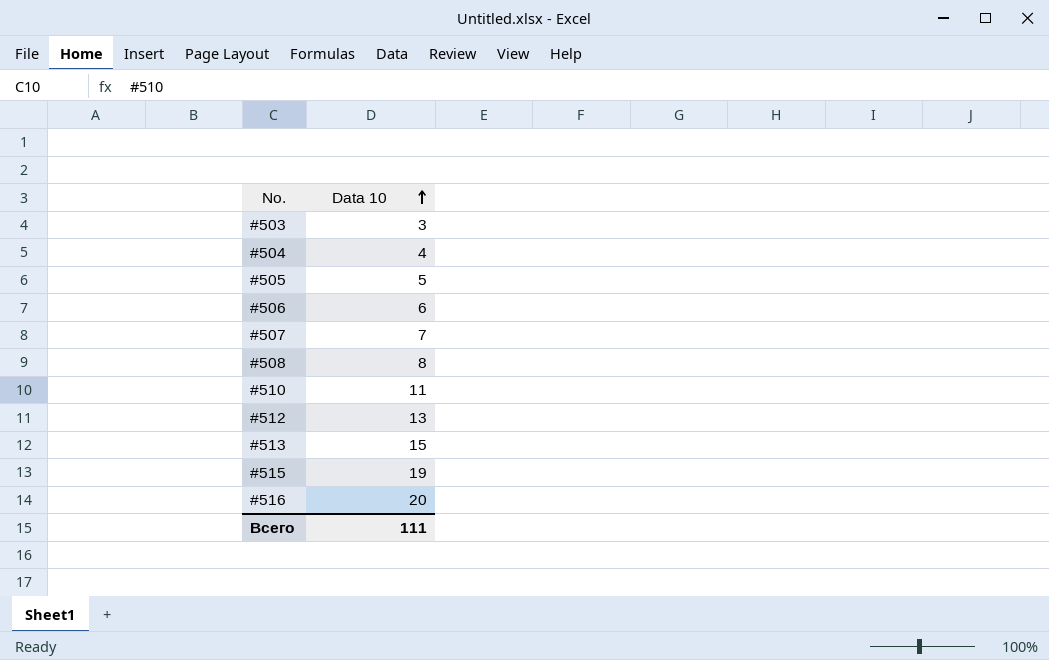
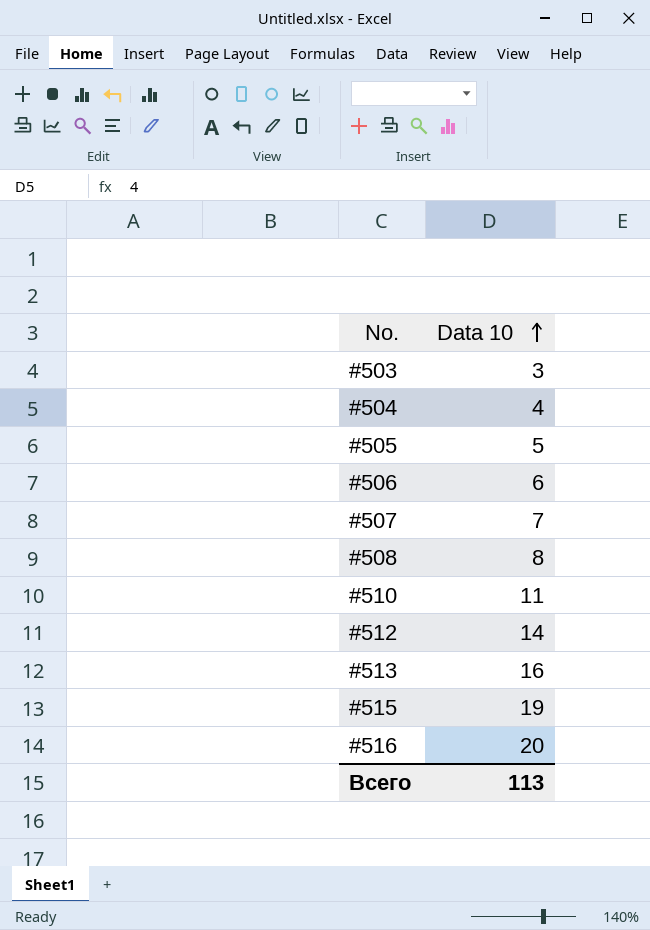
#512 | Data 10: 13 -> 14
#513 | Data 10: 15 -> 16
Всего | Data 10: 111 -> 113

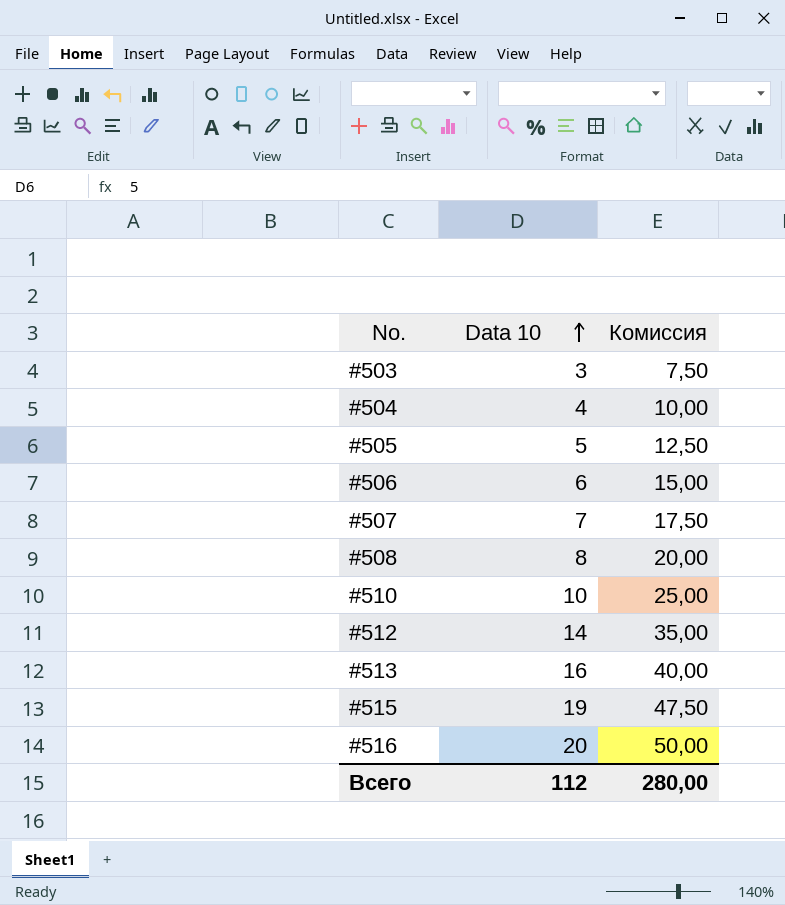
column Комиссия | formula: none -> [Data 10] * 2,5
#510 | Data 10: 11 -> 10
Всего | Data 10: 113 -> 112

